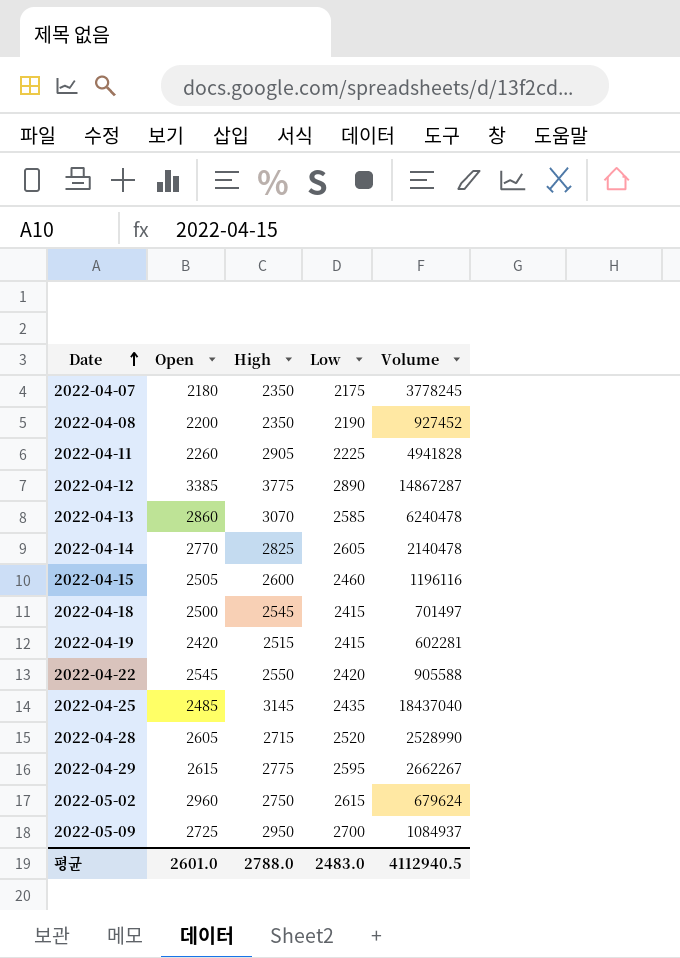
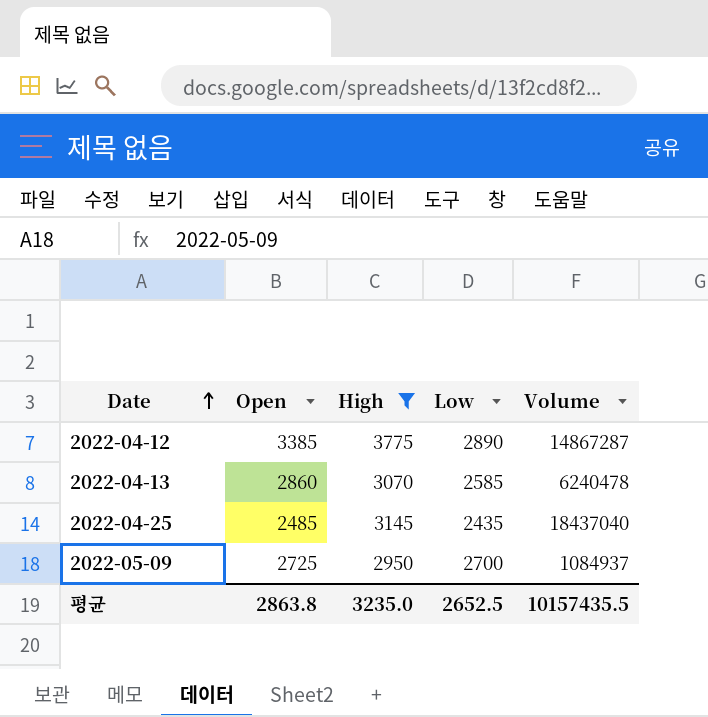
filter: none -> High >= 2950
평균 | Open: 2601.0 -> 2863.8
평균 | High: 2788.0 -> 3235.0
평균 | Low: 2483.0 -> 2652.5
평균 | Volume: 4112940.5 -> 10157435.5

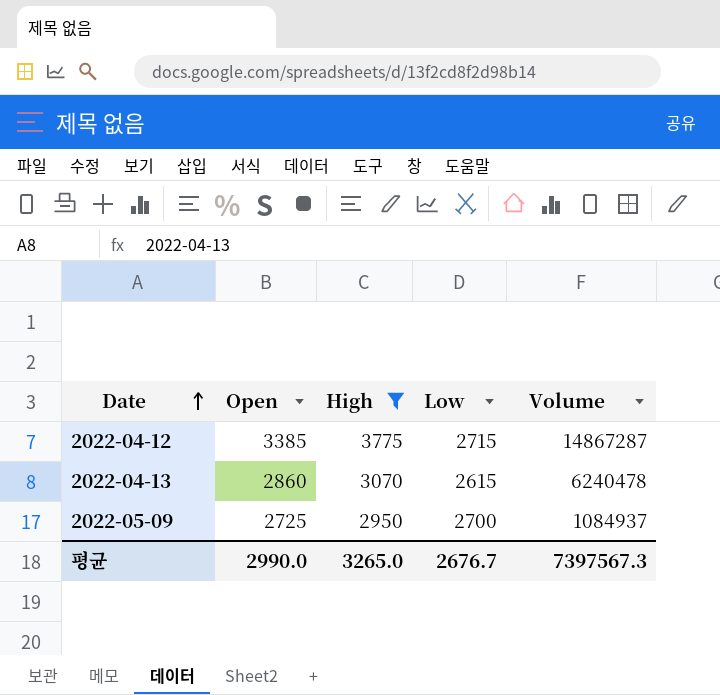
row 2022-04-25: 2485 | 3145 | 2435 | 18437040 -> none
2022-04-12 | Low: 2890 -> 2715
2022-04-13 | Low: 2585 -> 2615
평균 | Open: 2863.8 -> 2990.0
평균 | High: 3235.0 -> 3265.0
평균 | Low: 2652.5 -> 2676.7
평균 | Volume: 10157435.5 -> 7397567.3

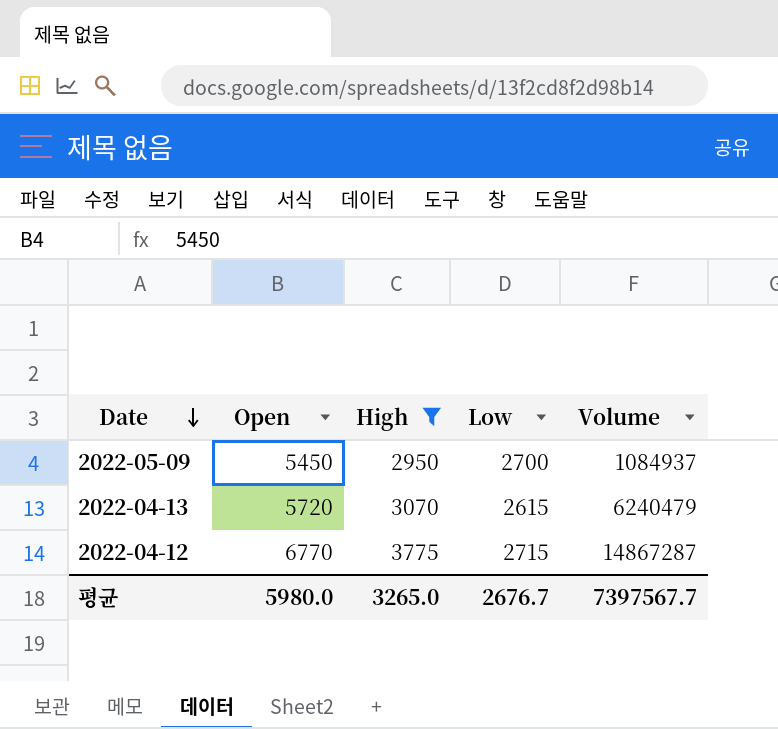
row order: Date ascending -> Date descending
2022-05-09 | Open: 2725 -> 5450
2022-04-13 | Open: 2860 -> 5720
2022-04-13 | Volume: 6240478 -> 6240479
2022-04-12 | Open: 3385 -> 6770
평균 | Open: 2990.0 -> 5980.0
평균 | Volume: 7397567.3 -> 7397567.7

